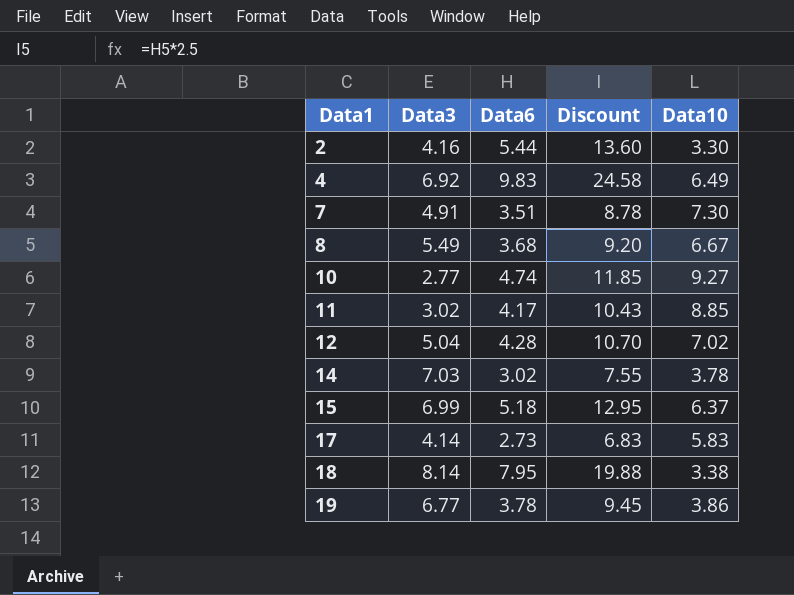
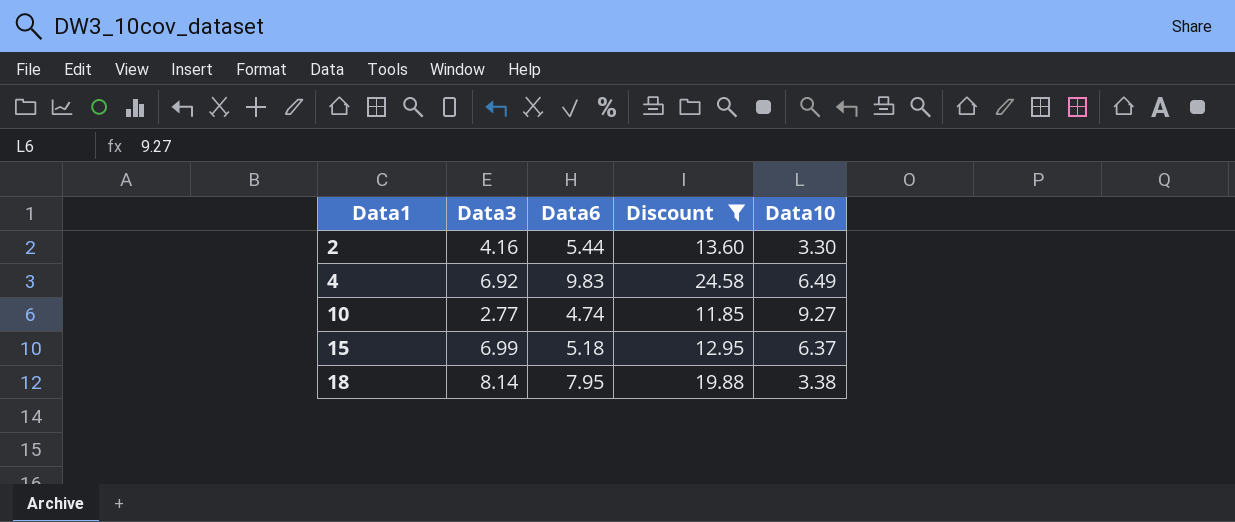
filter: none -> Discount >= 11.85

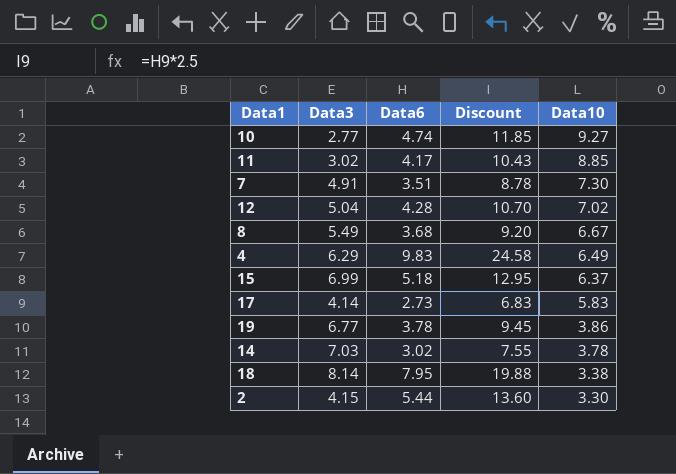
filter: Discount >= 11.85 -> none
row order: Data1 ascending -> Data10 descending
4 | Data3: 6.92 -> 6.29
2 | Data3: 4.16 -> 4.15

